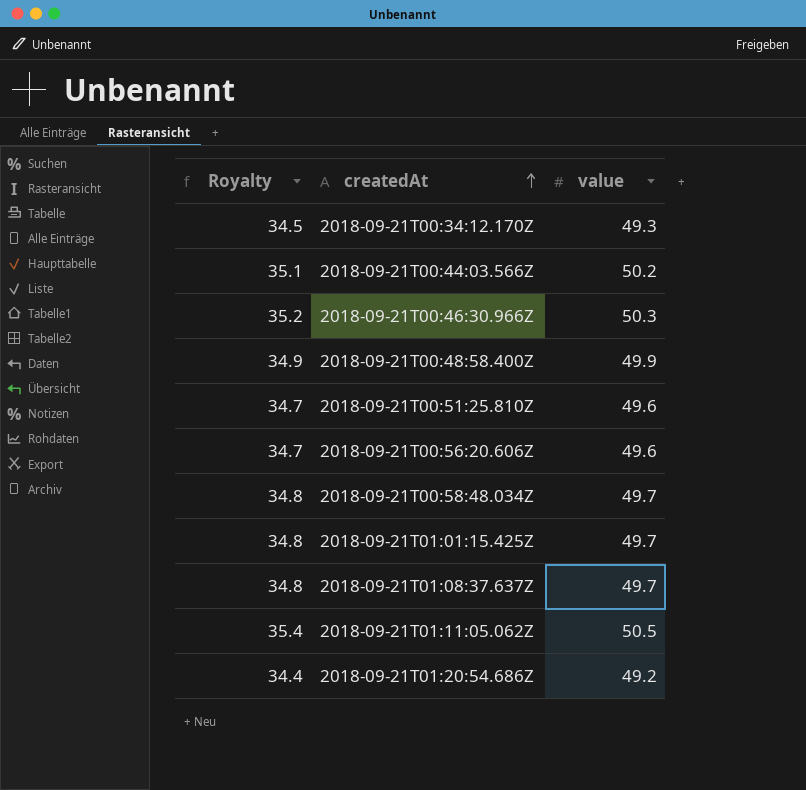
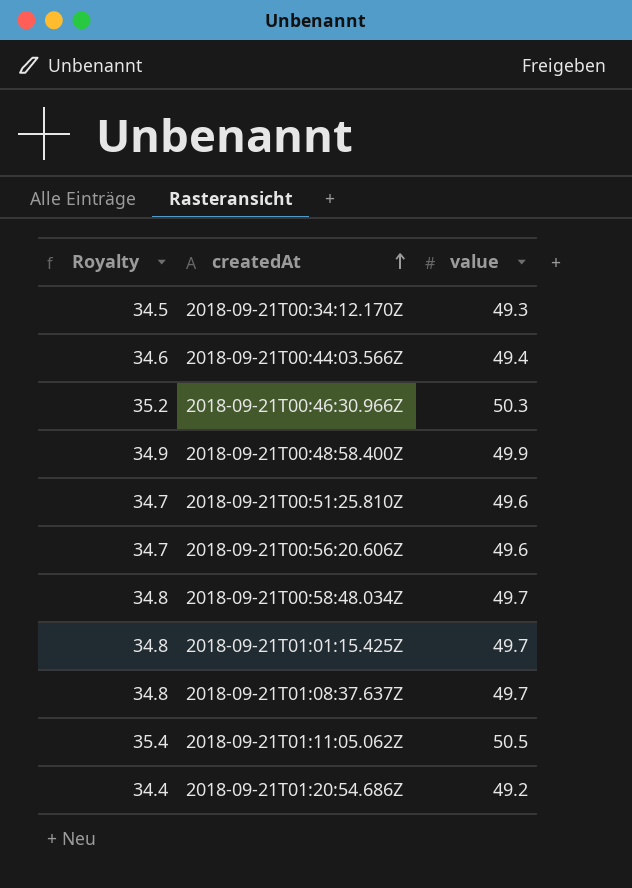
2018-09-21T00:44:03.566Z | Royalty: 35.1 -> 34.6
2018-09-21T00:44:03.566Z | value: 50.2 -> 49.4

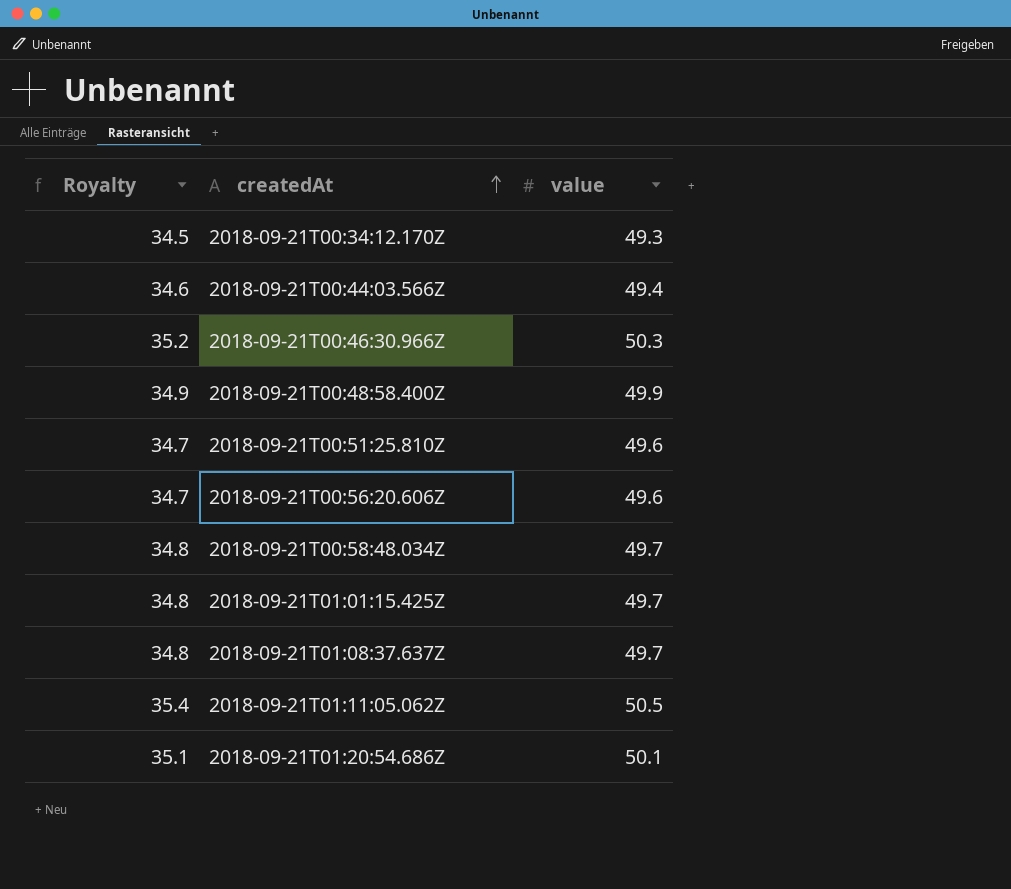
2018-09-21T01:20:54.686Z | Royalty: 34.4 -> 35.1
2018-09-21T01:20:54.686Z | value: 49.2 -> 50.1

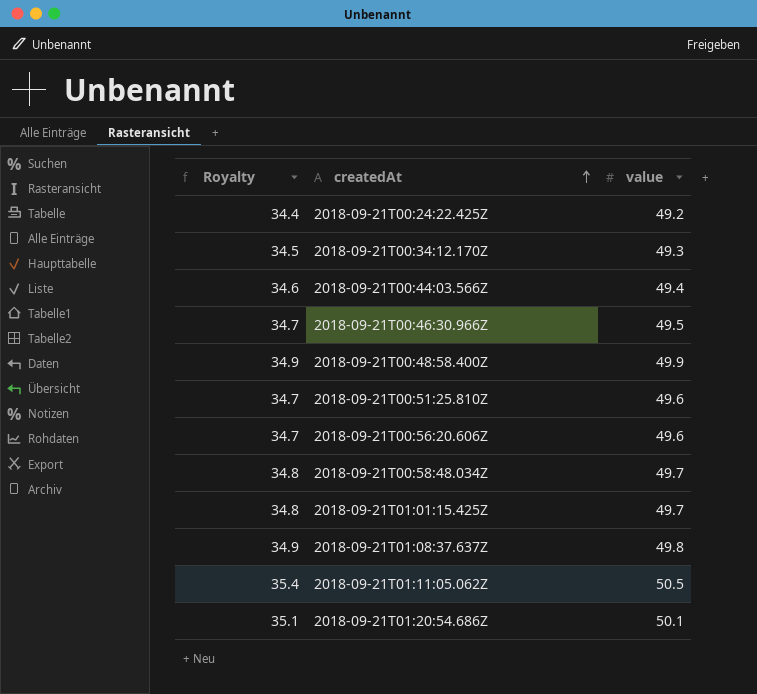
row 2018-09-21T00:24:22.425Z: none -> 34.4 | 49.2
2018-09-21T00:46:30.966Z | Royalty: 35.2 -> 34.7
2018-09-21T00:46:30.966Z | value: 50.3 -> 49.5
2018-09-21T01:08:37.637Z | Royalty: 34.8 -> 34.9
2018-09-21T01:08:37.637Z | value: 49.7 -> 49.8

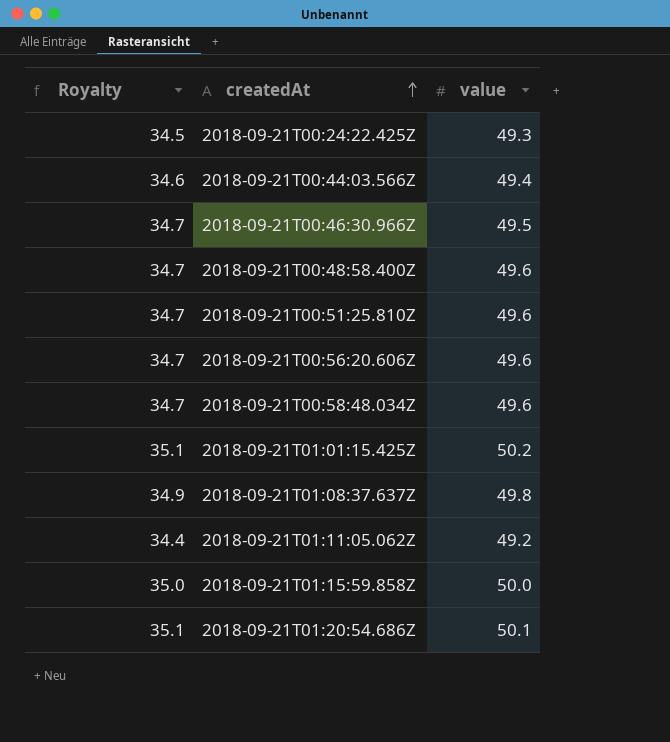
row 2018-09-21T00:34:12.170Z: 34.5 | 49.3 -> none
2018-09-21T00:24:22.425Z | Royalty: 34.4 -> 34.5
2018-09-21T00:24:22.425Z | value: 49.2 -> 49.3
2018-09-21T00:48:58.400Z | Royalty: 34.9 -> 34.7
2018-09-21T00:48:58.400Z | value: 49.9 -> 49.6
2018-09-21T00:58:48.034Z | Royalty: 34.8 -> 34.7
2018-09-21T00:58:48.034Z | value: 49.7 -> 49.6
2018-09-21T01:01:15.425Z | Royalty: 34.8 -> 35.1
2018-09-21T01:01:15.425Z | value: 49.7 -> 50.2
2018-09-21T01:11:05.062Z | Royalty: 35.4 -> 34.4
2018-09-21T01:11:05.062Z | value: 50.5 -> 49.2
row 2018-09-21T01:15:59.858Z: none -> 35.0 | 50.0

